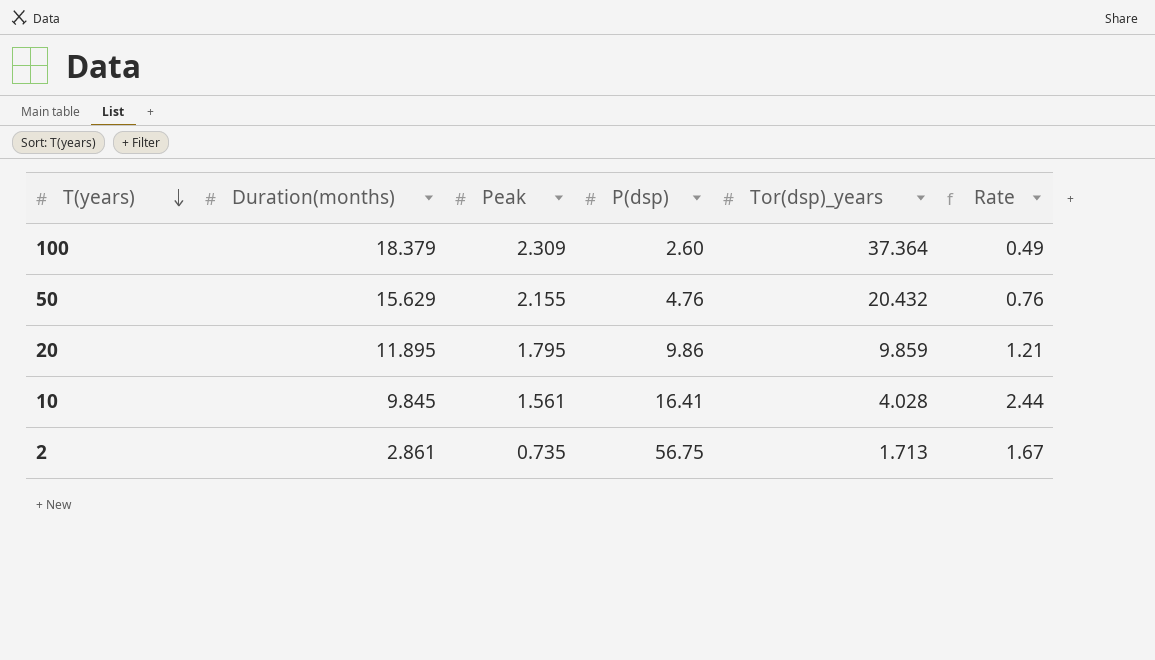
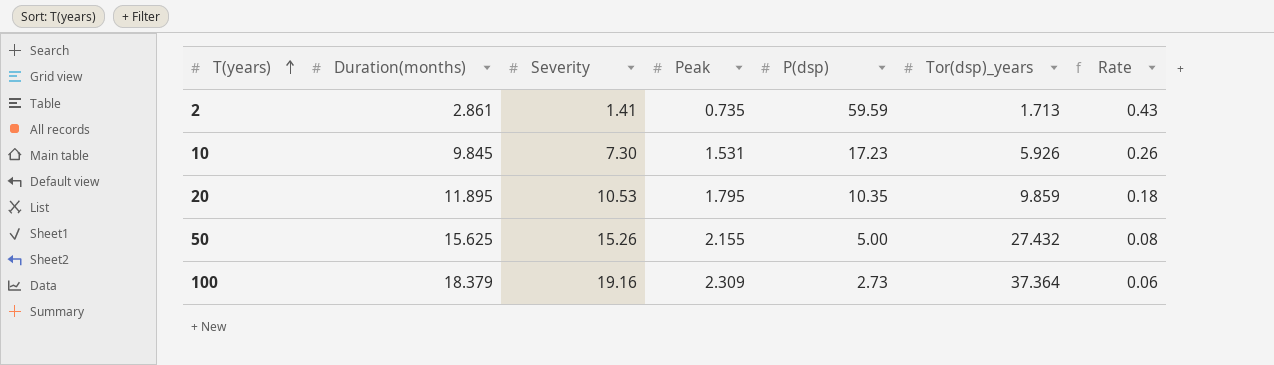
row order: T(years) descending -> T(years) ascending
column Severity | position: none -> 3
column Rate | formula: [Duration(months)] / [Tor(dsp)_years] -> [Peak] / [Tor(dsp)_years]
2 | P(dsp): 56.75 -> 59.59
10 | Peak: 1.561 -> 1.531
10 | P(dsp): 16.41 -> 17.23
10 | Tor(dsp)_years: 4.028 -> 5.926
20 | P(dsp): 9.86 -> 10.35
50 | Duration(months): 15.629 -> 15.625
50 | P(dsp): 4.76 -> 5.00
50 | Tor(dsp)_years: 20.432 -> 27.432
100 | P(dsp): 2.60 -> 2.73

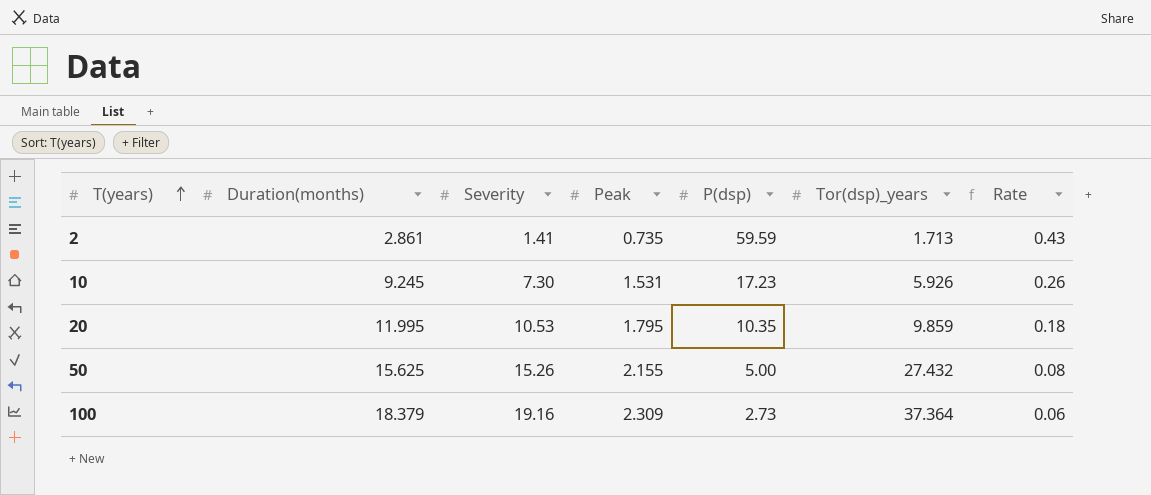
10 | Duration(months): 9.845 -> 9.245
20 | Duration(months): 11.895 -> 11.995

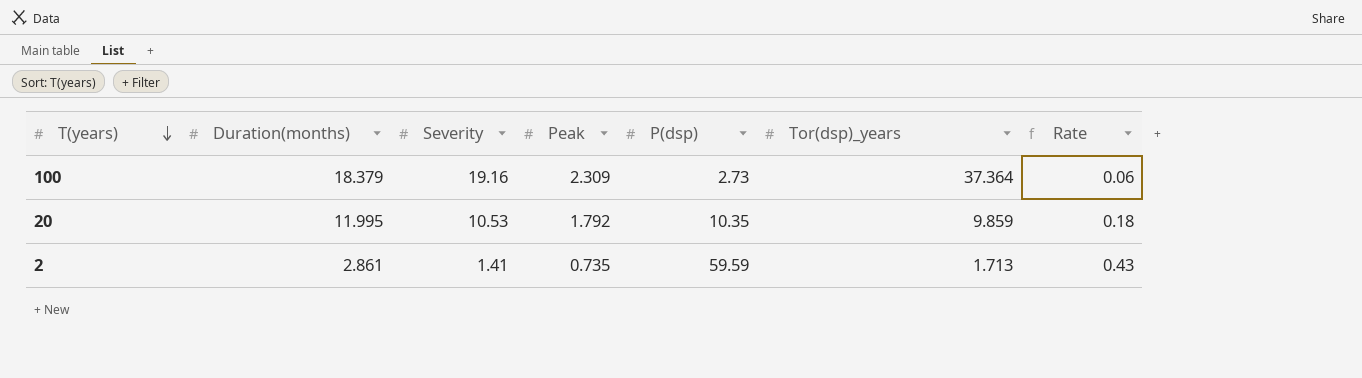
row order: T(years) ascending -> T(years) descending
row 10: 9.245 | 7.30 | 1.531 | 17.23 | 5.926 | 0.26 -> none
row 50: 15.625 | 15.26 | 2.155 | 5.00 | 27.432 | 0.08 -> none
20 | Peak: 1.795 -> 1.792

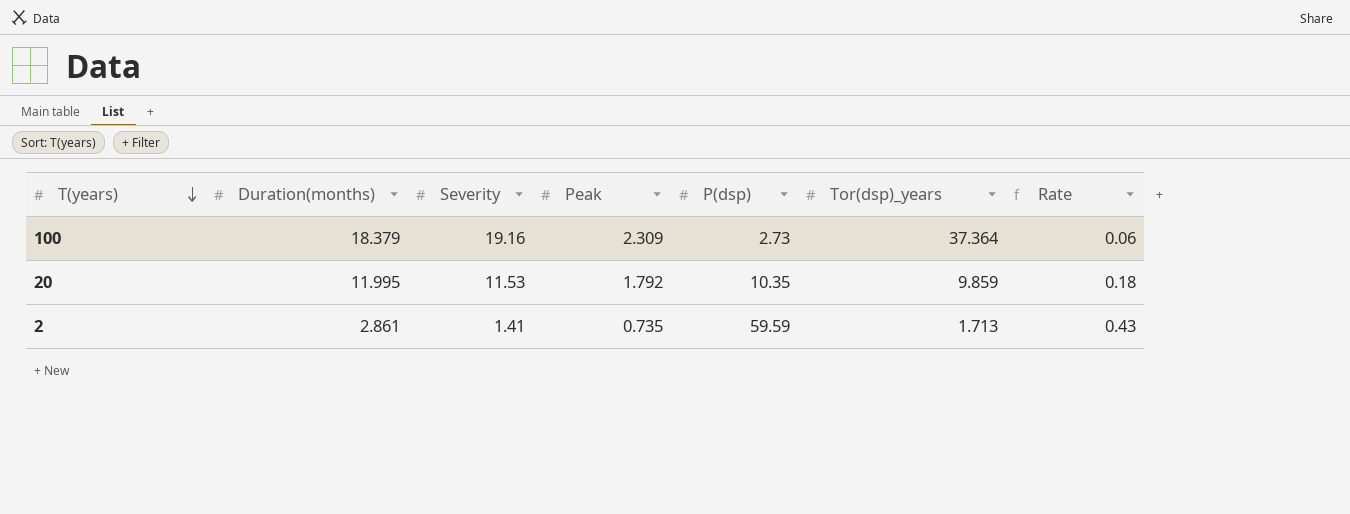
20 | Severity: 10.53 -> 11.53

